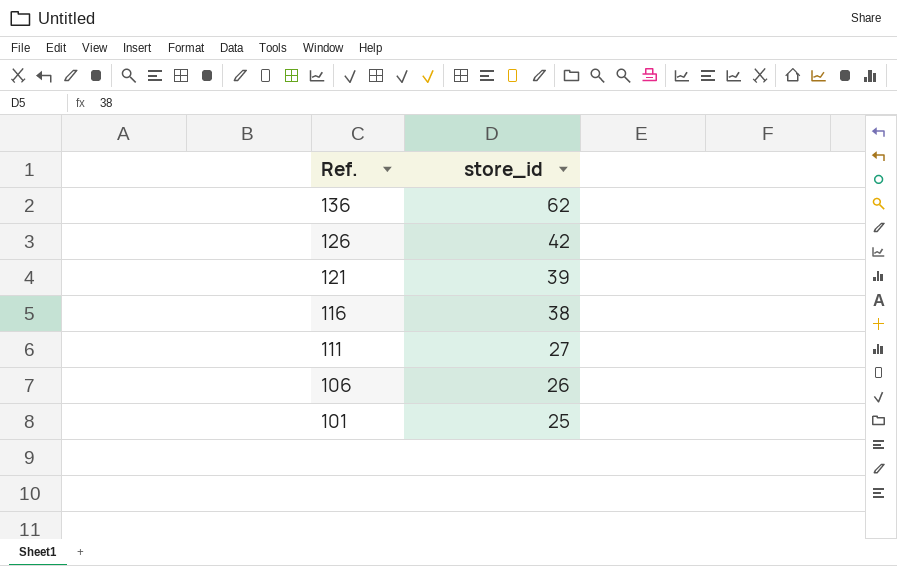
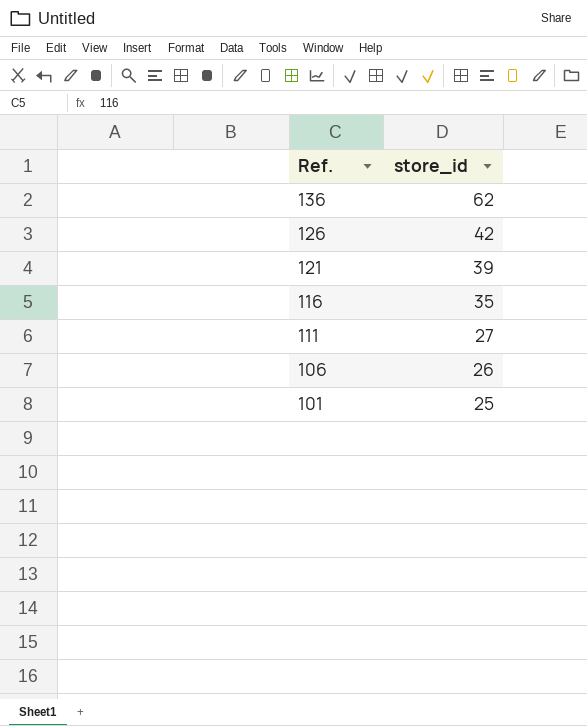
116 | store_id: 38 -> 35

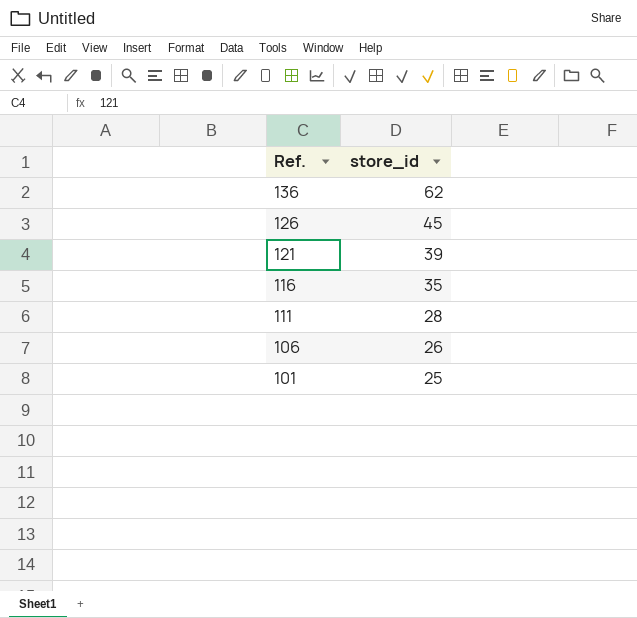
126 | store_id: 42 -> 45
111 | store_id: 27 -> 28

